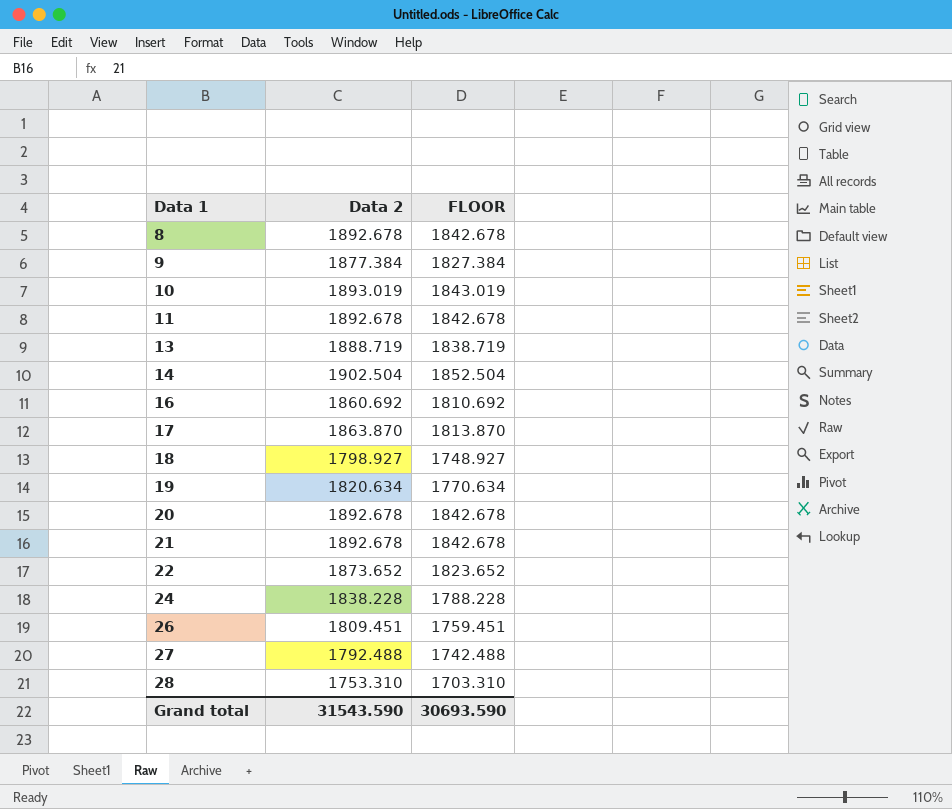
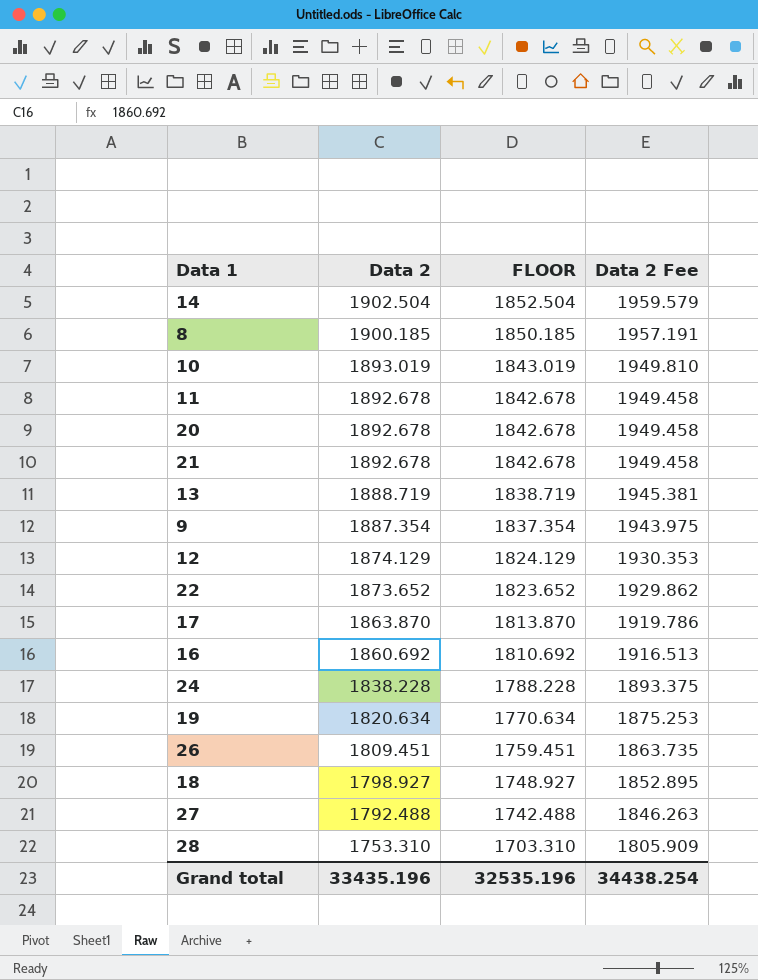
row order: Data 1 ascending -> Data 2 descending
column Data 2 Fee | formula: none -> [Data 2] * 1.03
8 | Data 2: 1892.678 -> 1900.185
8 | FLOOR: 1842.678 -> 1850.185
9 | Data 2: 1877.384 -> 1887.354
9 | FLOOR: 1827.384 -> 1837.354
row 12: none -> 1874.129 | 1824.129 | 1930.353
Grand total | Data 2: 31543.590 -> 33435.196
Grand total | FLOOR: 30693.590 -> 32535.196

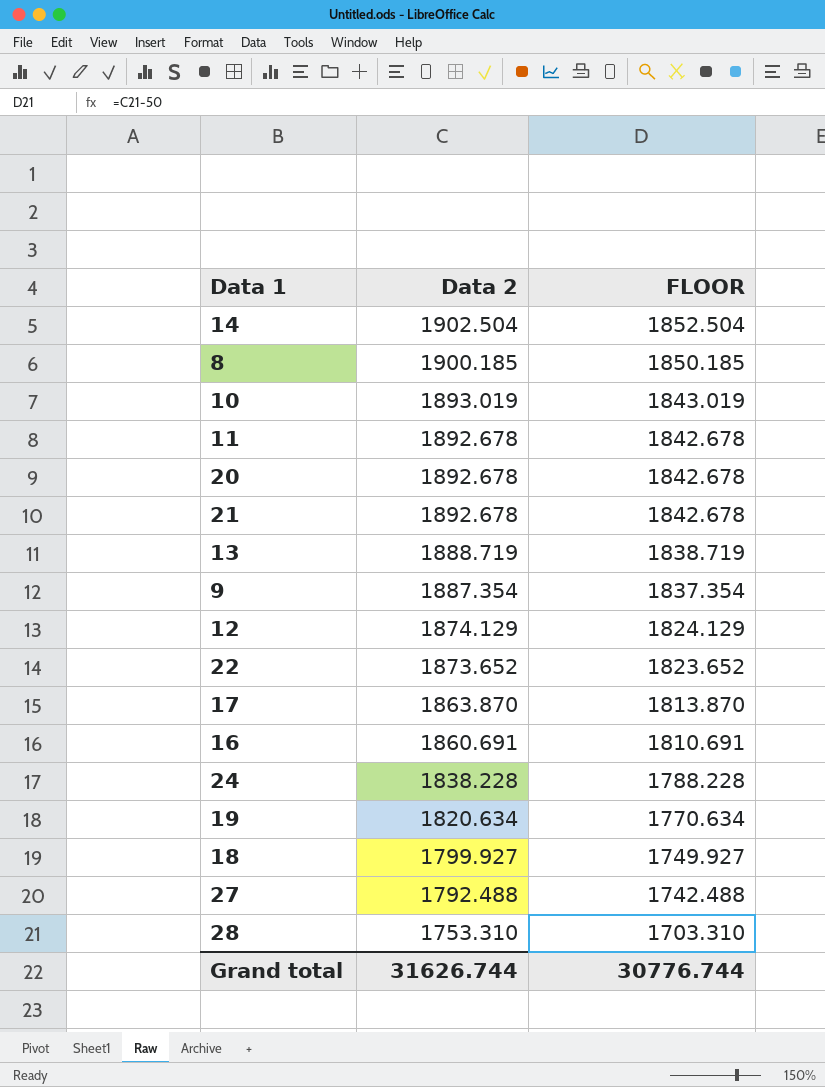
column Data 2 Fee | formula: [Data 2] * 1.03 -> none
row 26: 1809.451 | 1759.451 | 1863.735 -> none
16 | Data 2: 1860.692 -> 1860.691
16 | FLOOR: 1810.692 -> 1810.691
18 | Data 2: 1798.927 -> 1799.927
18 | FLOOR: 1748.927 -> 1749.927
Grand total | Data 2: 33435.196 -> 31626.744
Grand total | FLOOR: 32535.196 -> 30776.744

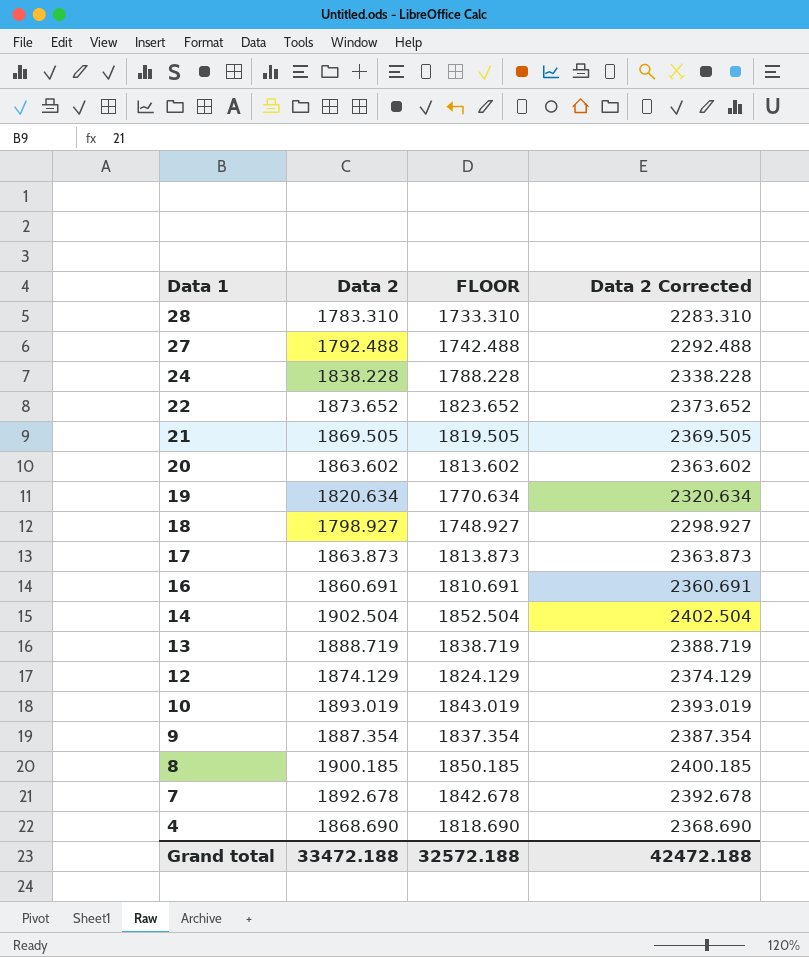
row order: Data 2 descending -> Data 1 descending
column Data 2 Corrected | formula: none -> [Data 2] + 500
row 11: 1892.678 | 1842.678 -> none
28 | Data 2: 1753.310 -> 1783.310
28 | FLOOR: 1703.310 -> 1733.310
21 | Data 2: 1892.678 -> 1869.505
21 | FLOOR: 1842.678 -> 1819.505
20 | Data 2: 1892.678 -> 1863.602
20 | FLOOR: 1842.678 -> 1813.602
18 | Data 2: 1799.927 -> 1798.927
18 | FLOOR: 1749.927 -> 1748.927
17 | Data 2: 1863.870 -> 1863.873
17 | FLOOR: 1813.870 -> 1813.873
row 7: none -> 1892.678 | 1842.678 | 2392.678
row 4: none -> 1868.690 | 1818.690 | 2368.690
Grand total | Data 2: 31626.744 -> 33472.188
Grand total | FLOOR: 30776.744 -> 32572.188

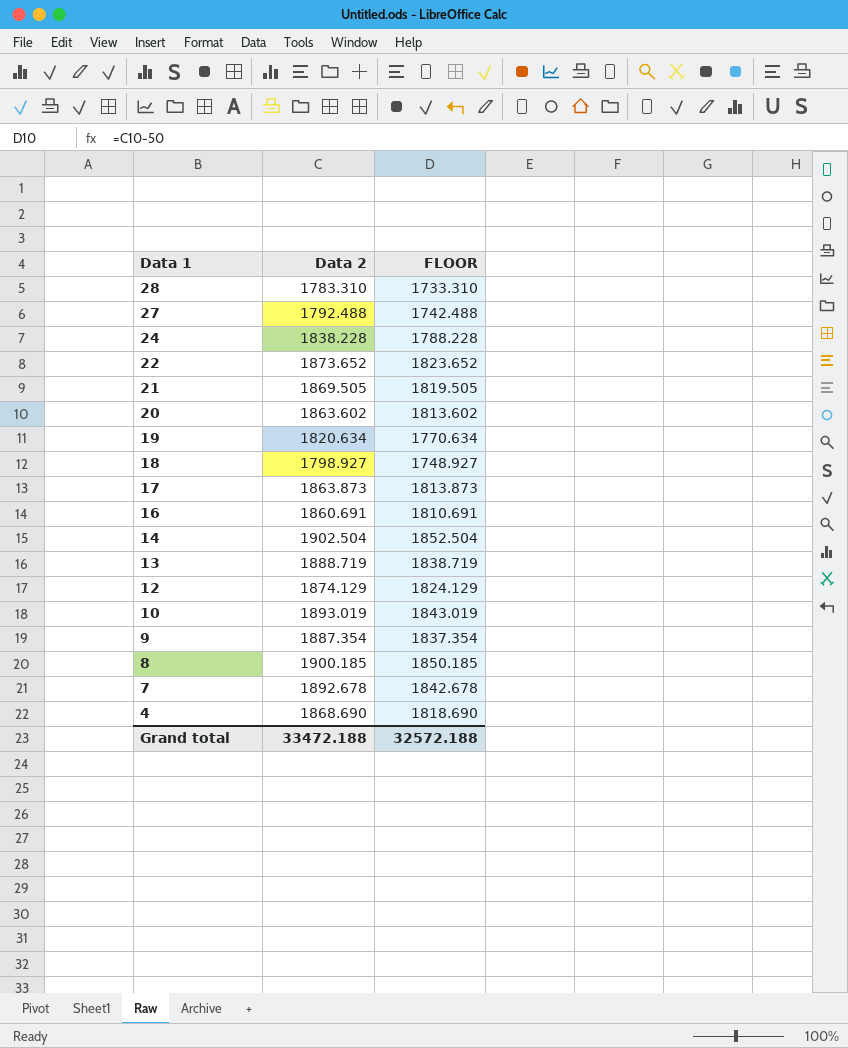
column Data 2 Corrected | formula: [Data 2] + 500 -> none

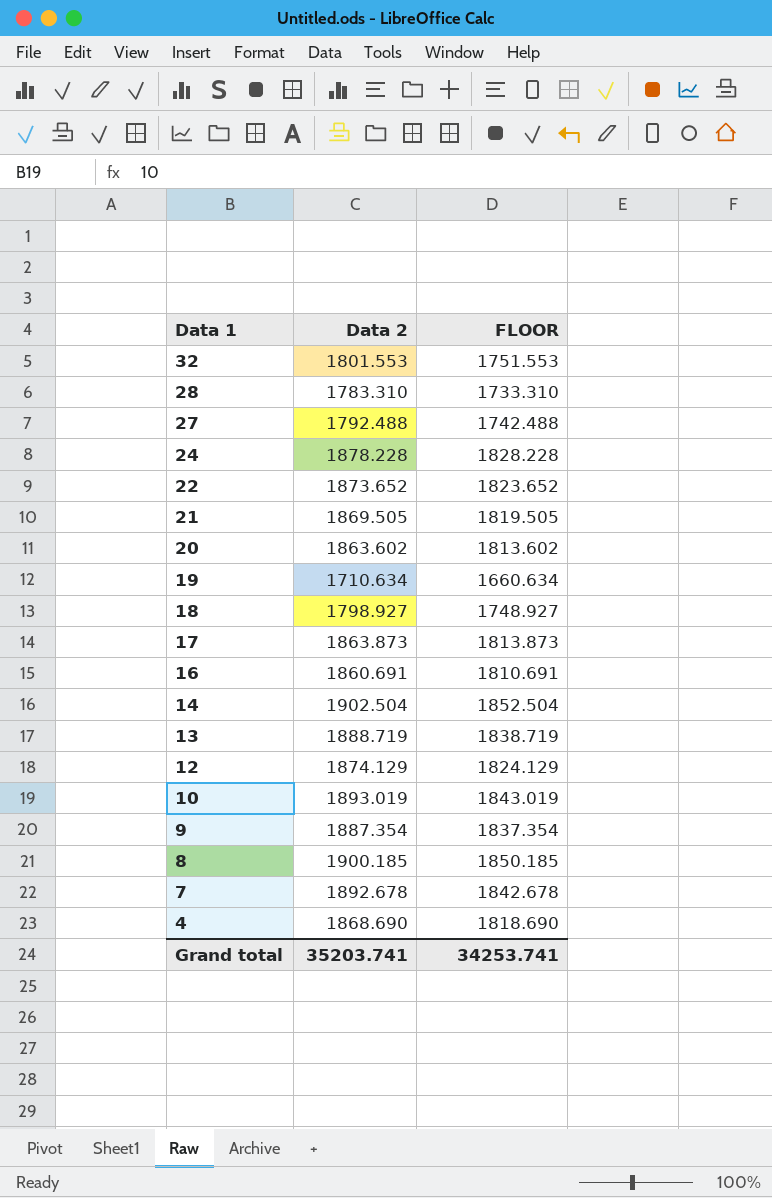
row 32: none -> 1801.553 | 1751.553
24 | Data 2: 1838.228 -> 1878.228
24 | FLOOR: 1788.228 -> 1828.228
19 | Data 2: 1820.634 -> 1710.634
19 | FLOOR: 1770.634 -> 1660.634
Grand total | Data 2: 33472.188 -> 35203.741
Grand total | FLOOR: 32572.188 -> 34253.741

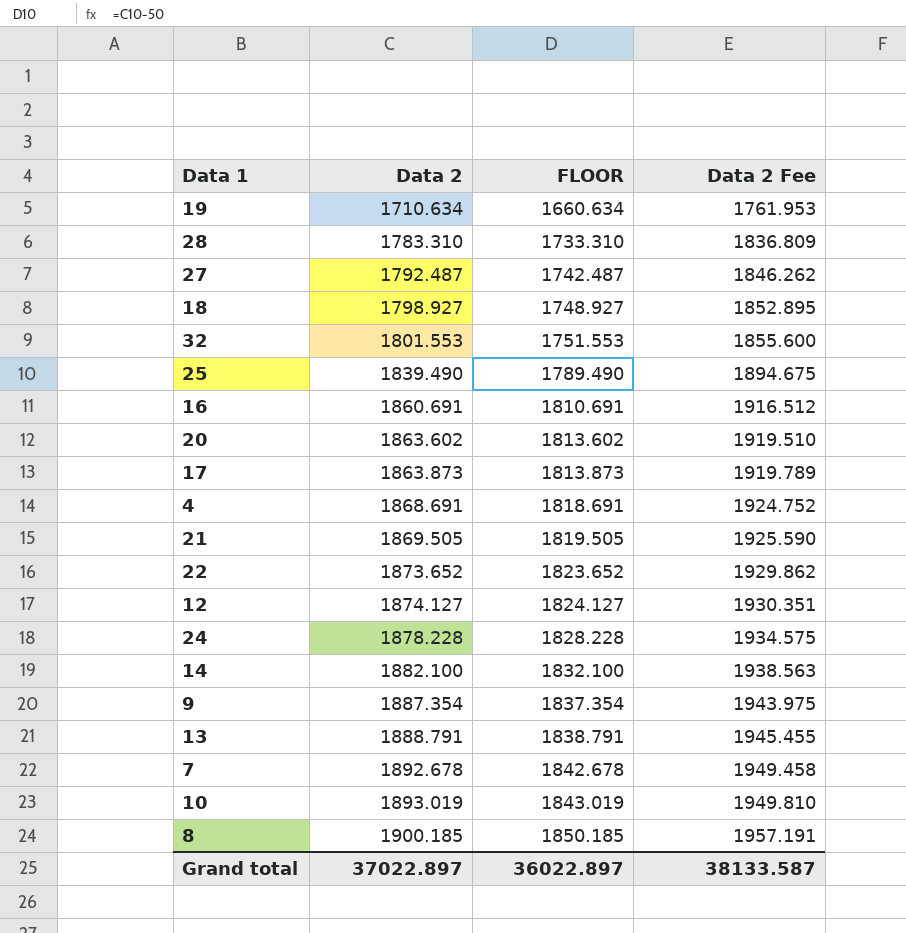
row order: Data 1 descending -> Data 2 ascending
column Data 2 Fee | formula: none -> [Data 2] * 1.03
27 | Data 2: 1792.488 -> 1792.487
27 | FLOOR: 1742.488 -> 1742.487
row 25: none -> 1839.490 | 1789.490 | 1894.675
4 | Data 2: 1868.690 -> 1868.691
4 | FLOOR: 1818.690 -> 1818.691
12 | Data 2: 1874.129 -> 1874.127
12 | FLOOR: 1824.129 -> 1824.127
14 | Data 2: 1902.504 -> 1882.100
14 | FLOOR: 1852.504 -> 1832.100
13 | Data 2: 1888.719 -> 1888.791
13 | FLOOR: 1838.719 -> 1838.791
Grand total | Data 2: 35203.741 -> 37022.897
Grand total | FLOOR: 34253.741 -> 36022.897

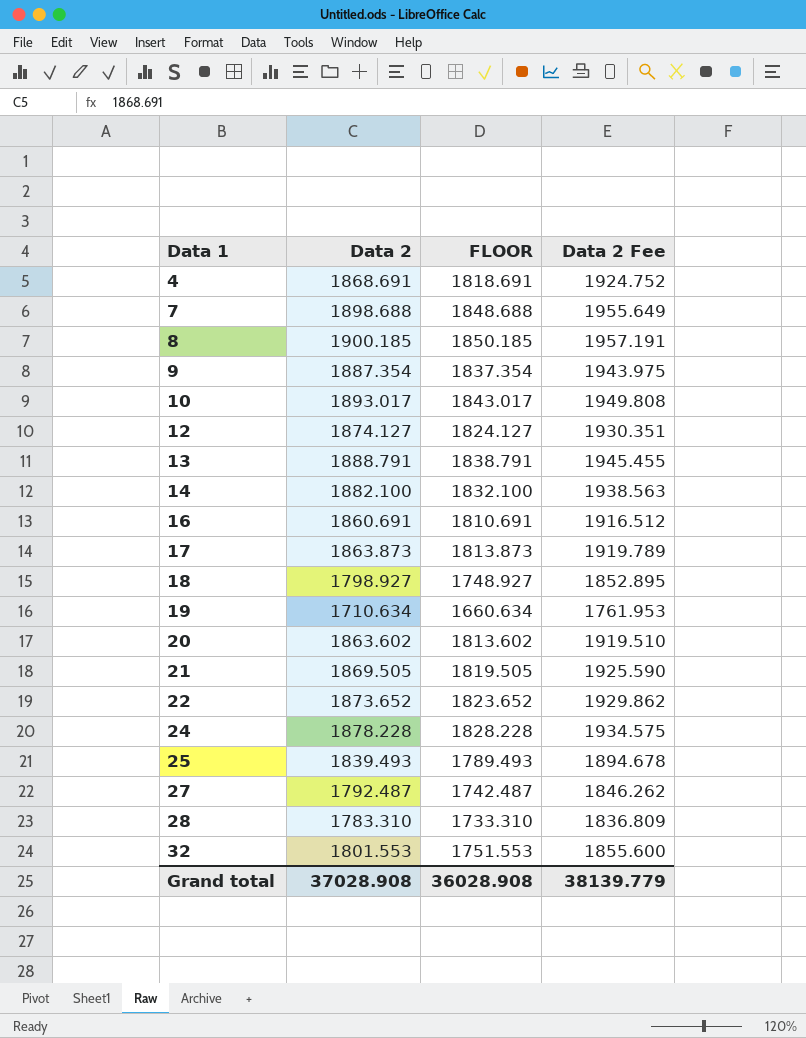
row order: Data 2 ascending -> Data 1 ascending
7 | Data 2: 1892.678 -> 1898.688
7 | FLOOR: 1842.678 -> 1848.688
7 | Data 2 Fee: 1949.458 -> 1955.649
10 | Data 2: 1893.019 -> 1893.017
10 | FLOOR: 1843.019 -> 1843.017
10 | Data 2 Fee: 1949.810 -> 1949.808
25 | Data 2: 1839.490 -> 1839.493
25 | FLOOR: 1789.490 -> 1789.493
25 | Data 2 Fee: 1894.675 -> 1894.678
Grand total | Data 2: 37022.897 -> 37028.908
Grand total | FLOOR: 36022.897 -> 36028.908
Grand total | Data 2 Fee: 38133.587 -> 38139.779

